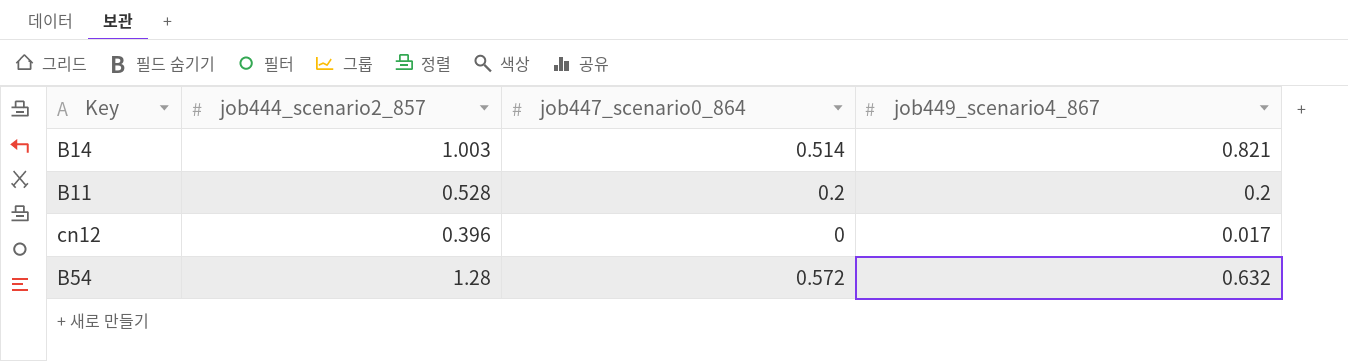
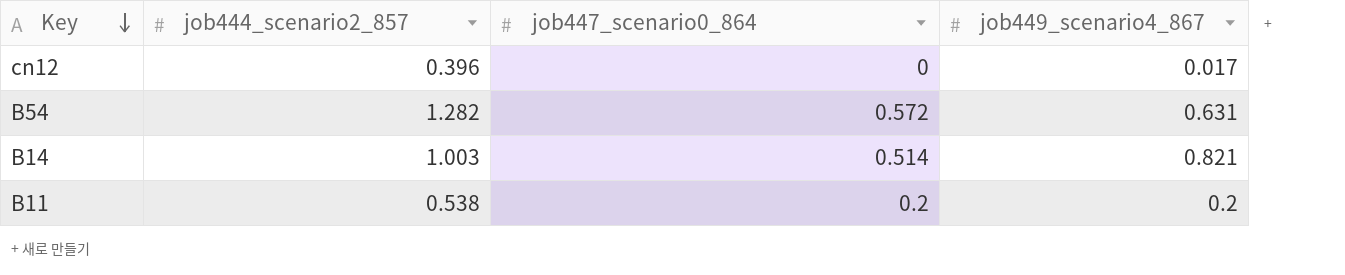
row order: none -> Key descending
B54 | job444_scenario2_857: 1.28 -> 1.282
B54 | job449_scenario4_867: 0.632 -> 0.631
B11 | job444_scenario2_857: 0.528 -> 0.538

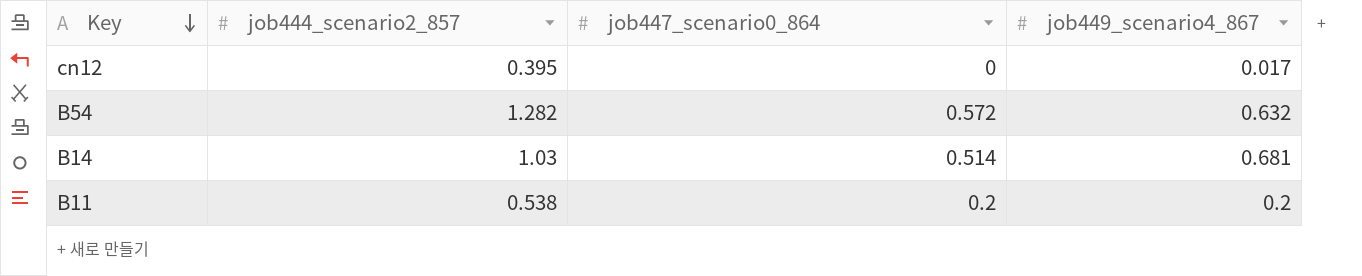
cn12 | job444_scenario2_857: 0.396 -> 0.395
B54 | job449_scenario4_867: 0.631 -> 0.632
B14 | job444_scenario2_857: 1.003 -> 1.03
B14 | job449_scenario4_867: 0.821 -> 0.681

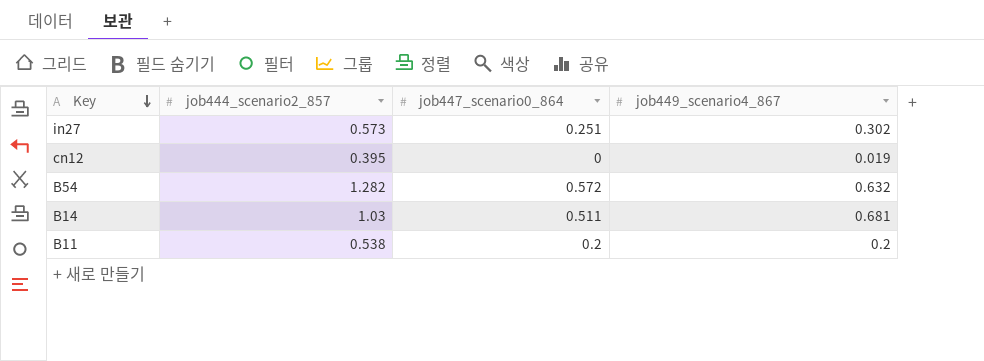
row in27: none -> 0.573 | 0.251 | 0.302
cn12 | job449_scenario4_867: 0.017 -> 0.019
B14 | job447_scenario0_864: 0.514 -> 0.511

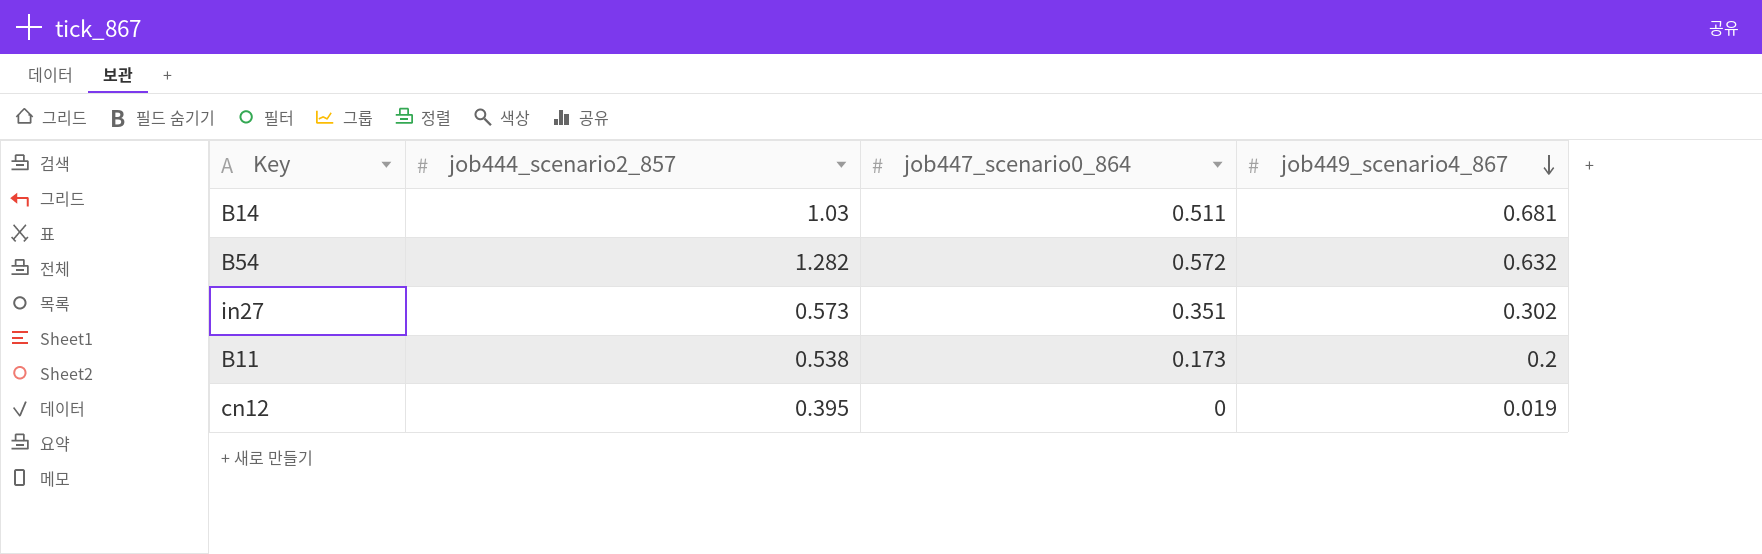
row order: Key descending -> job449_scenario4_867 descending
in27 | job447_scenario0_864: 0.251 -> 0.351
B11 | job447_scenario0_864: 0.2 -> 0.173

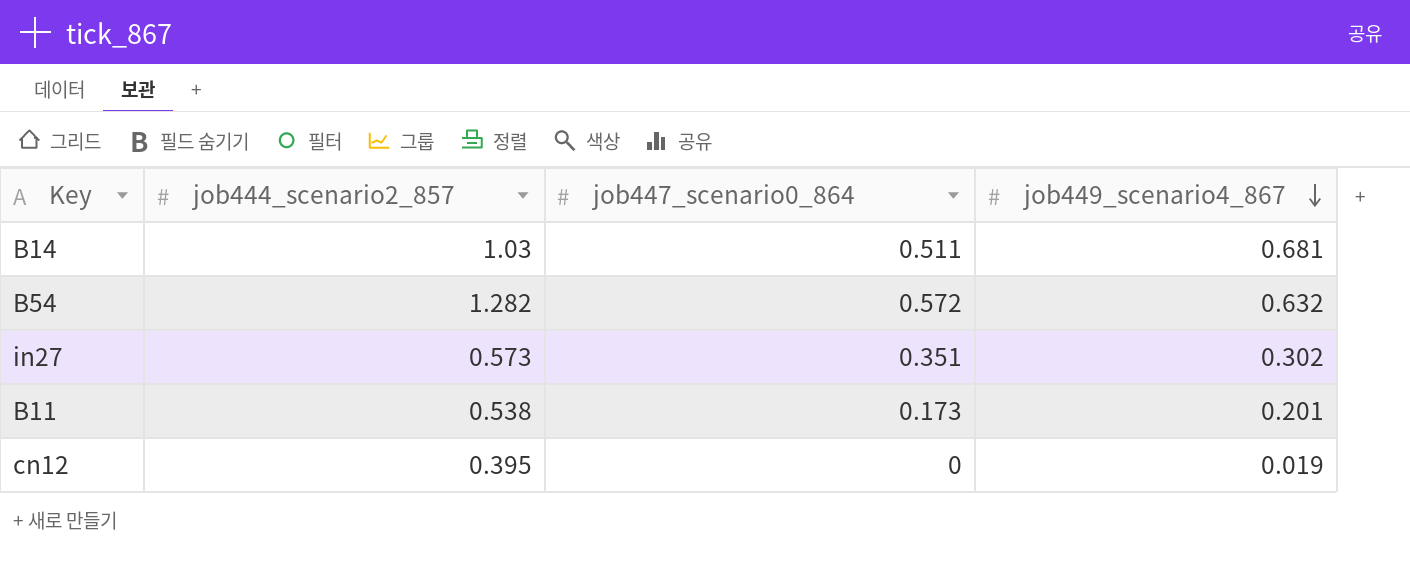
B11 | job449_scenario4_867: 0.2 -> 0.201

